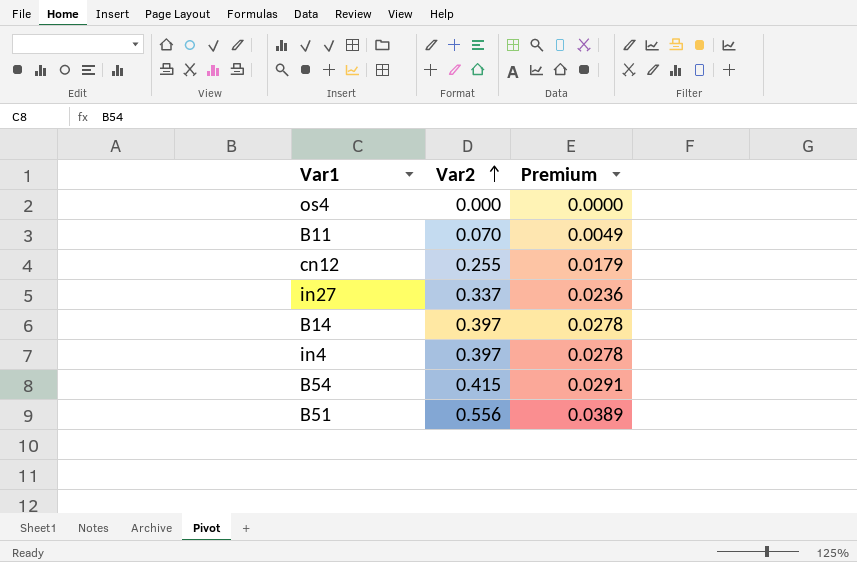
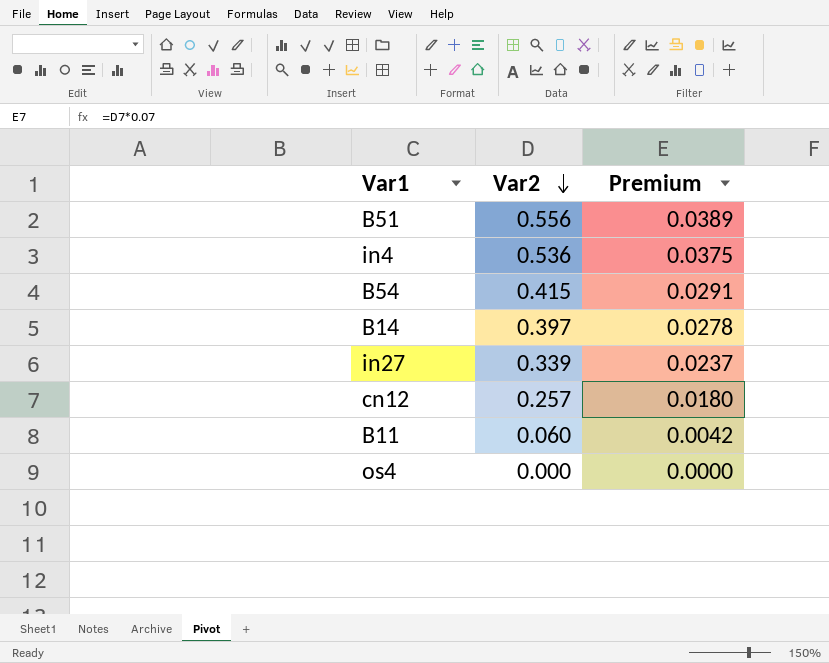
row order: Var2 ascending -> Var2 descending
in4 | Var2: 0.397 -> 0.536
in4 | Premium: 0.0278 -> 0.0375
in27 | Var2: 0.337 -> 0.339
in27 | Premium: 0.0236 -> 0.0237
cn12 | Var2: 0.255 -> 0.257
cn12 | Premium: 0.0179 -> 0.0180
B11 | Var2: 0.070 -> 0.060
B11 | Premium: 0.0049 -> 0.0042

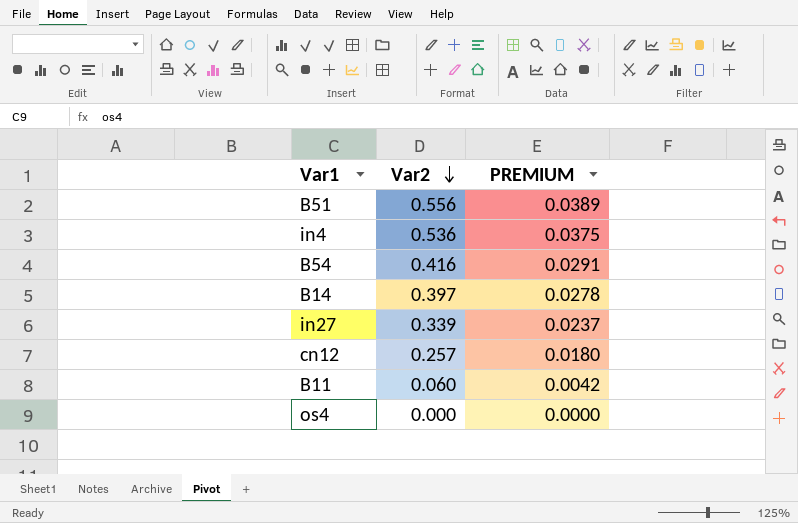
column name: Premium -> PREMIUM
B54 | Var2: 0.415 -> 0.416

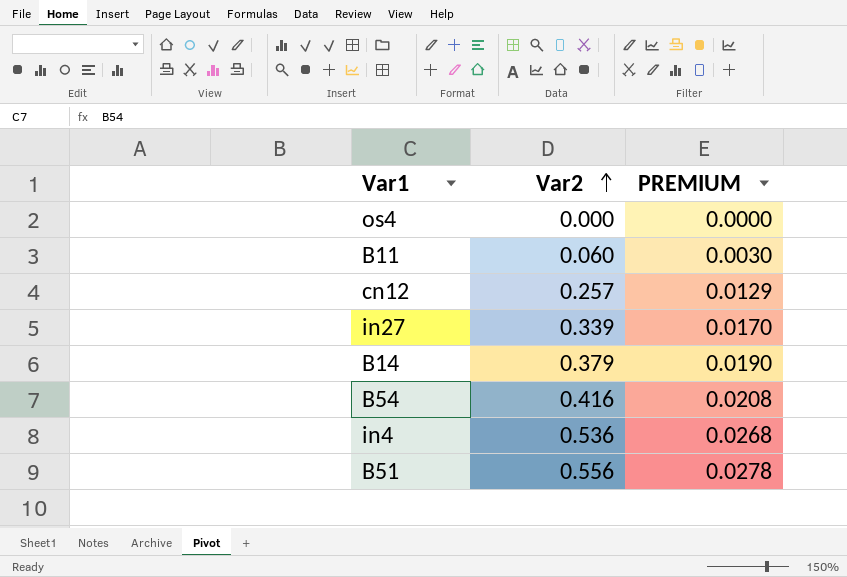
row order: Var2 descending -> Var2 ascending
column PREMIUM | formula: [Var2] * 0.07 -> [Var2] * 0.05
B14 | Var2: 0.397 -> 0.379

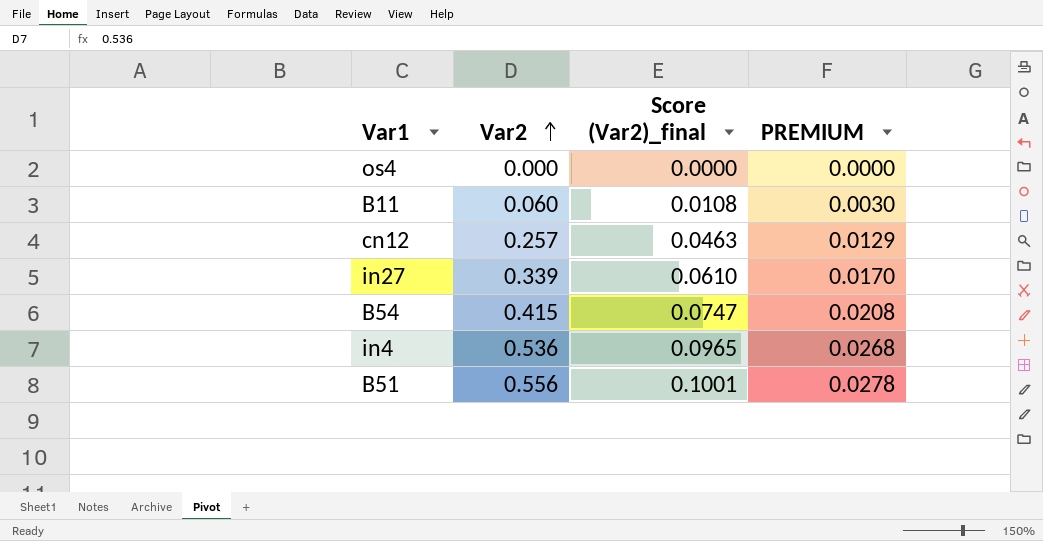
column Score (Var2)_final | formula: none -> [Var2] * 0.18
row B14: 0.379 | 0.0190 -> none
B54 | Var2: 0.416 -> 0.415

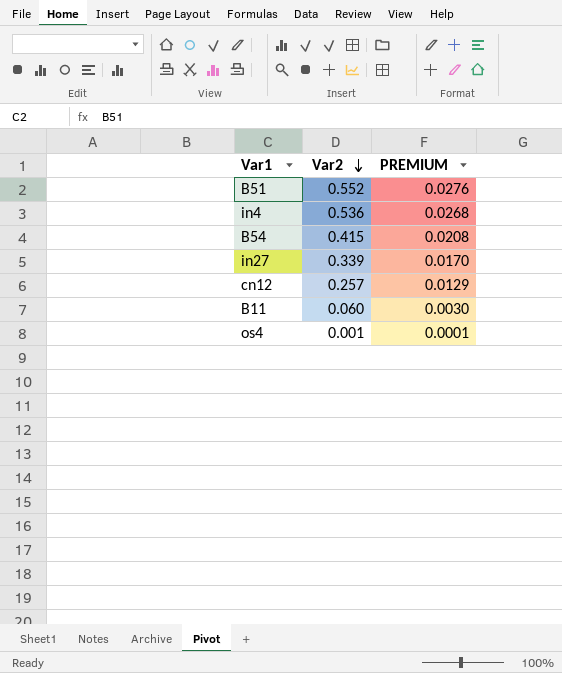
row order: Var2 ascending -> Var2 descending
column Score (Var2)_final | formula: [Var2] * 0.18 -> none
B51 | Var2: 0.556 -> 0.552
B51 | PREMIUM: 0.0278 -> 0.0276
os4 | Var2: 0.000 -> 0.001
os4 | PREMIUM: 0.0000 -> 0.0001

